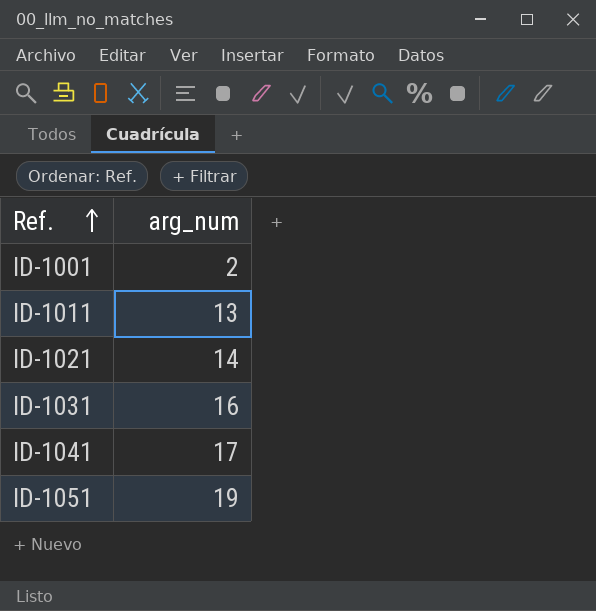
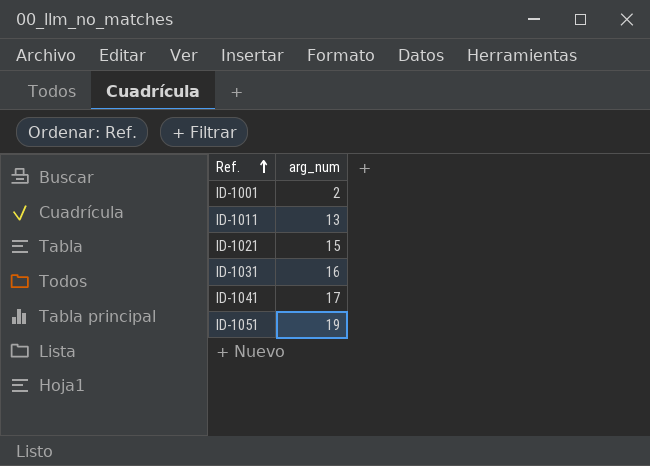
ID-1021 | arg_num: 14 -> 15

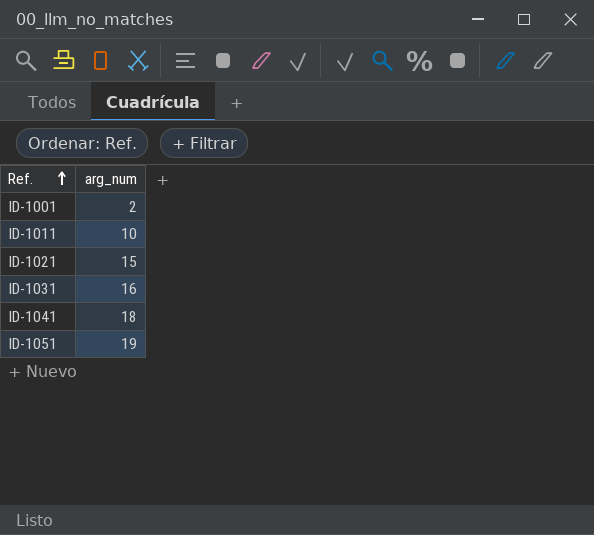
ID-1011 | arg_num: 13 -> 10
ID-1041 | arg_num: 17 -> 18

